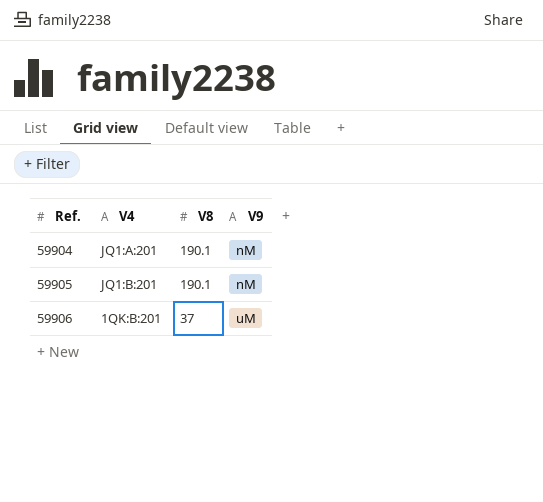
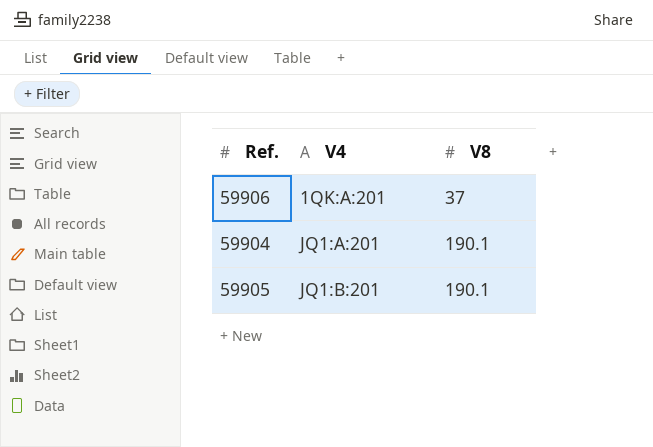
row order: Ref. ascending -> V4 ascending
column V9 | position: 4 -> none
59906 | V4: 1QK:B:201 -> 1QK:A:201

